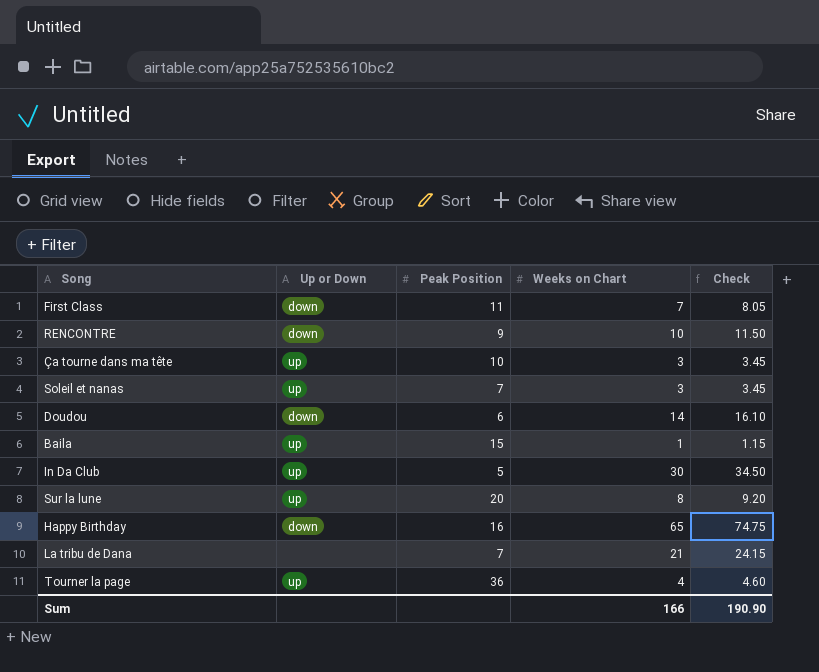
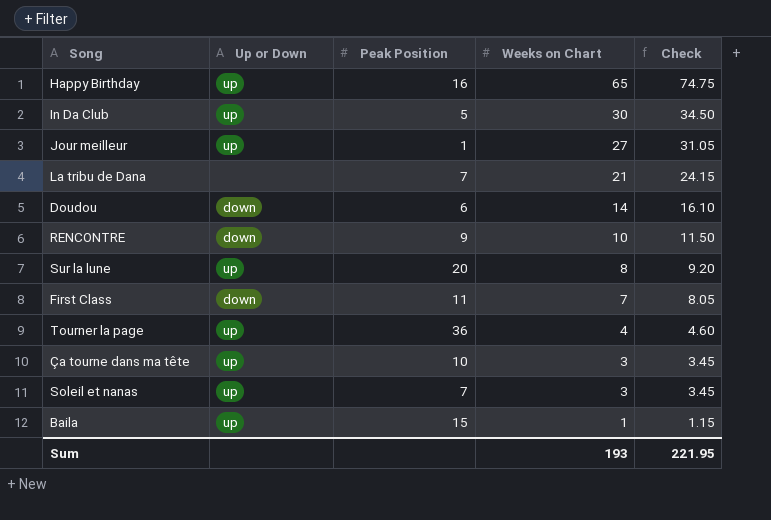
row order: none -> Weeks on Chart descending
Happy Birthday | Up or Down: down -> up
row Jour meilleur: none -> up | 1 | 27 | 31.05
Sum | Weeks on Chart: 166 -> 193
Sum | Check: 190.90 -> 221.95

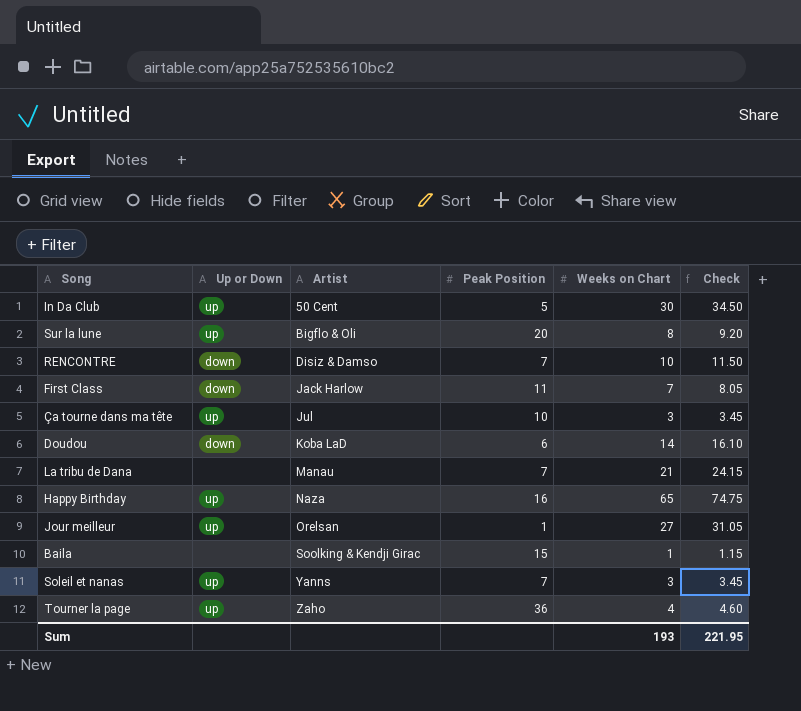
row order: Weeks on Chart descending -> Artist ascending
column Artist | position: none -> 3
RENCONTRE | Peak Position: 9 -> 7
Baila | Up or Down: up -> none

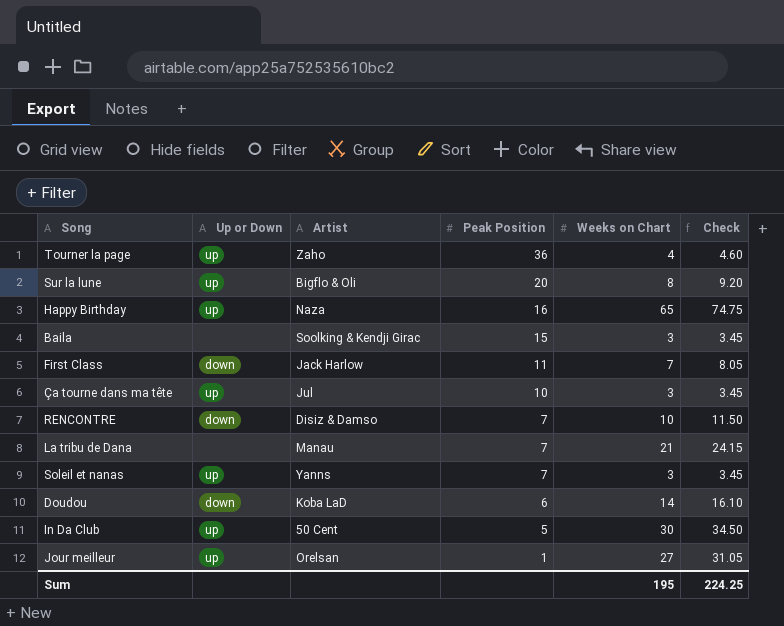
row order: Artist ascending -> Peak Position descending
Baila | Weeks on Chart: 1 -> 3
Baila | Check: 1.15 -> 3.45
Sum | Weeks on Chart: 193 -> 195
Sum | Check: 221.95 -> 224.25

